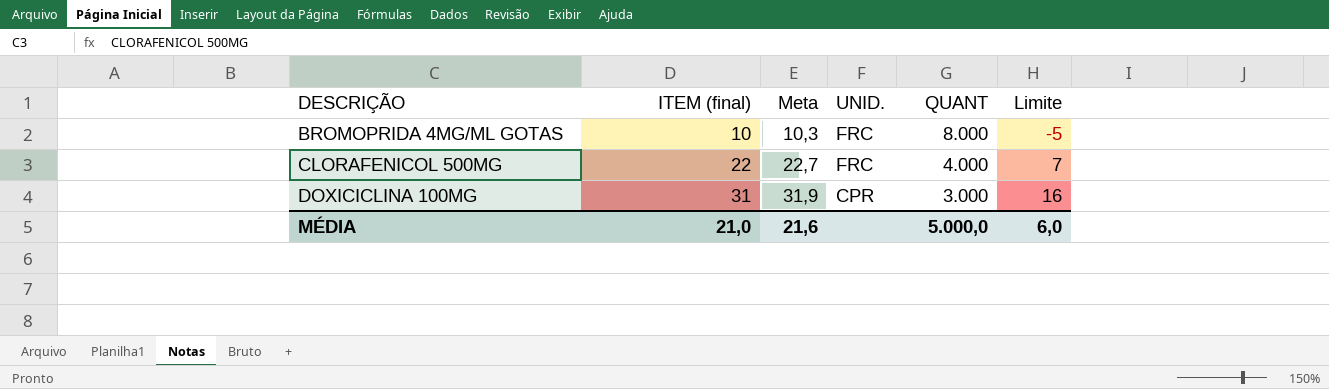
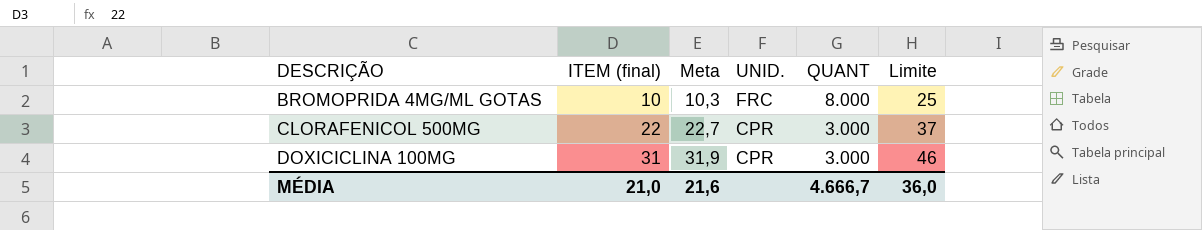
column Limite | formula: [ITEM (final)] - 15 -> [ITEM (final)] + 15
CLORAFENICOL 500MG | UNID.: FRC -> CPR
CLORAFENICOL 500MG | QUANT: 4.000 -> 3.000
MÉDIA | QUANT: 5.000,0 -> 4.666,7
MÉDIA | Limite: 6,0 -> 36,0

